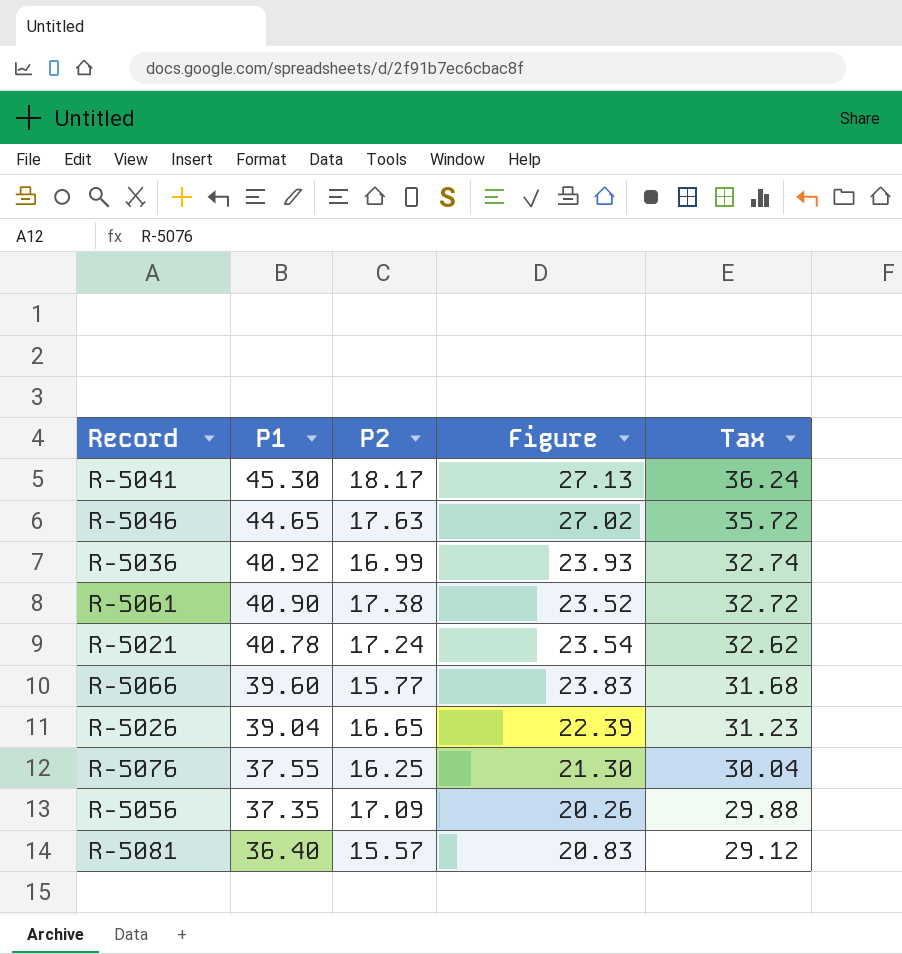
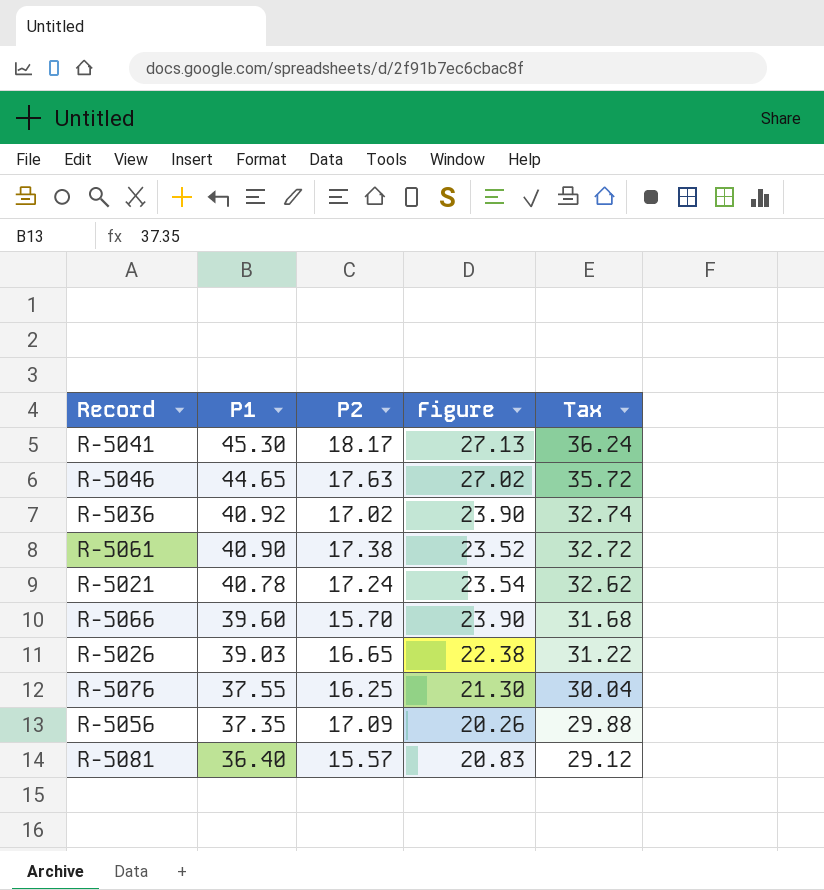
R-5036 | P2: 16.99 -> 17.02
R-5036 | Figure: 23.93 -> 23.90
R-5066 | P2: 15.77 -> 15.70
R-5066 | Figure: 23.83 -> 23.90
R-5026 | P1: 39.04 -> 39.03
R-5026 | Figure: 22.39 -> 22.38
R-5026 | Tax: 31.23 -> 31.22

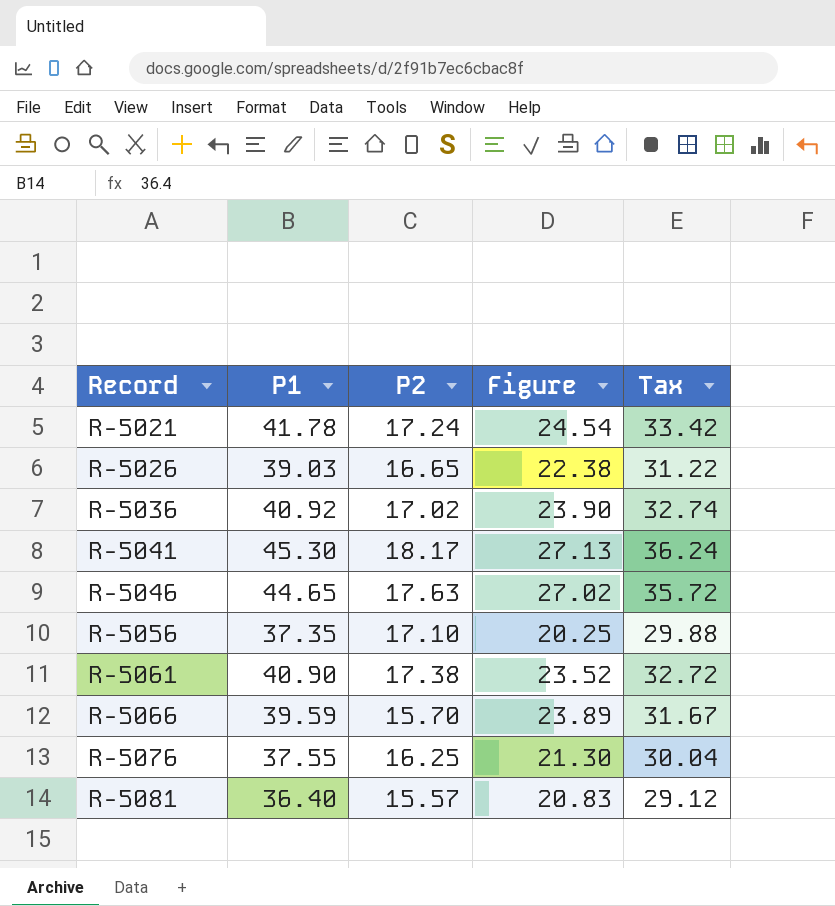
row order: P1 descending -> Record ascending
R-5021 | P1: 40.78 -> 41.78
R-5021 | Figure: 23.54 -> 24.54
R-5021 | Tax: 32.62 -> 33.42
R-5056 | P2: 17.09 -> 17.10
R-5056 | Figure: 20.26 -> 20.25
R-5066 | P1: 39.60 -> 39.59
R-5066 | Figure: 23.90 -> 23.89
R-5066 | Tax: 31.68 -> 31.67

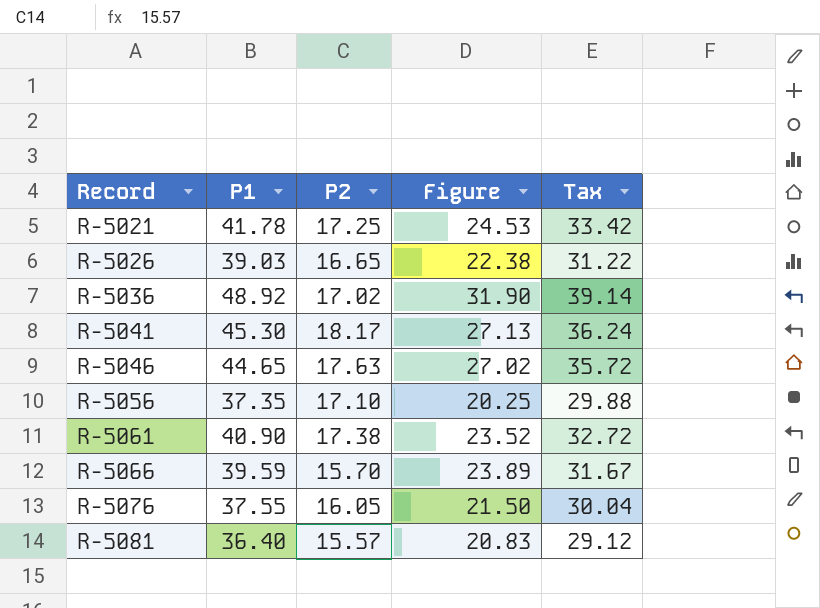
R-5021 | P2: 17.24 -> 17.25
R-5021 | Figure: 24.54 -> 24.53
R-5036 | P1: 40.92 -> 48.92
R-5036 | Figure: 23.90 -> 31.90
R-5036 | Tax: 32.74 -> 39.14
R-5076 | P2: 16.25 -> 16.05
R-5076 | Figure: 21.30 -> 21.50

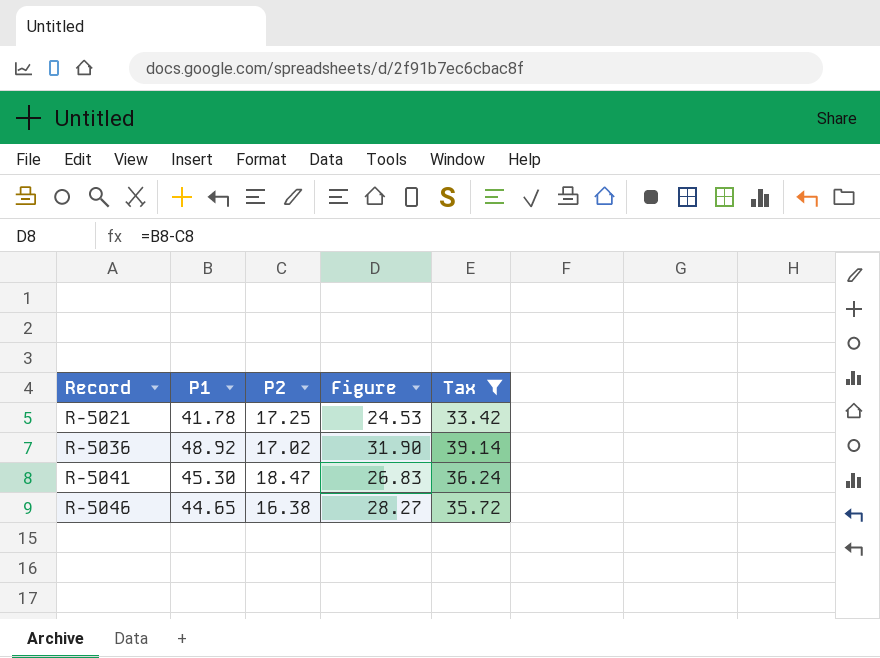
filter: none -> Tax >= 33.42
R-5041 | P2: 18.17 -> 18.47
R-5041 | Figure: 27.13 -> 26.83
R-5046 | P2: 17.63 -> 16.38
R-5046 | Figure: 27.02 -> 28.27

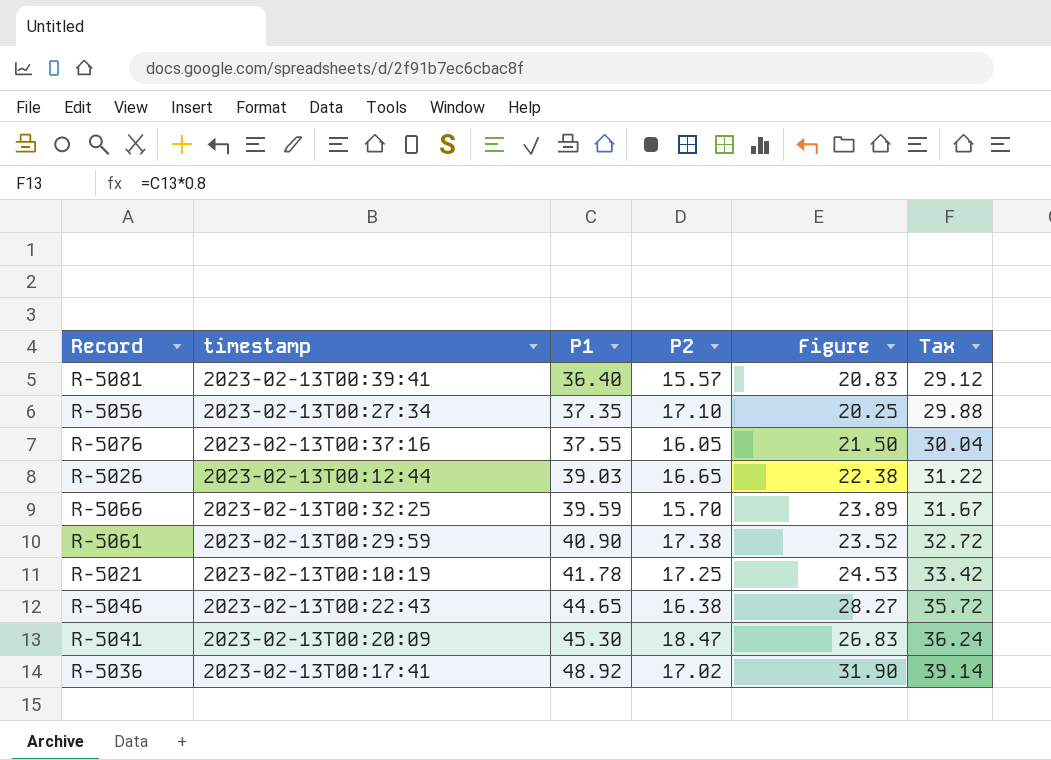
filter: Tax >= 33.42 -> none
row order: Record ascending -> P1 ascending
column timestamp | position: none -> 2

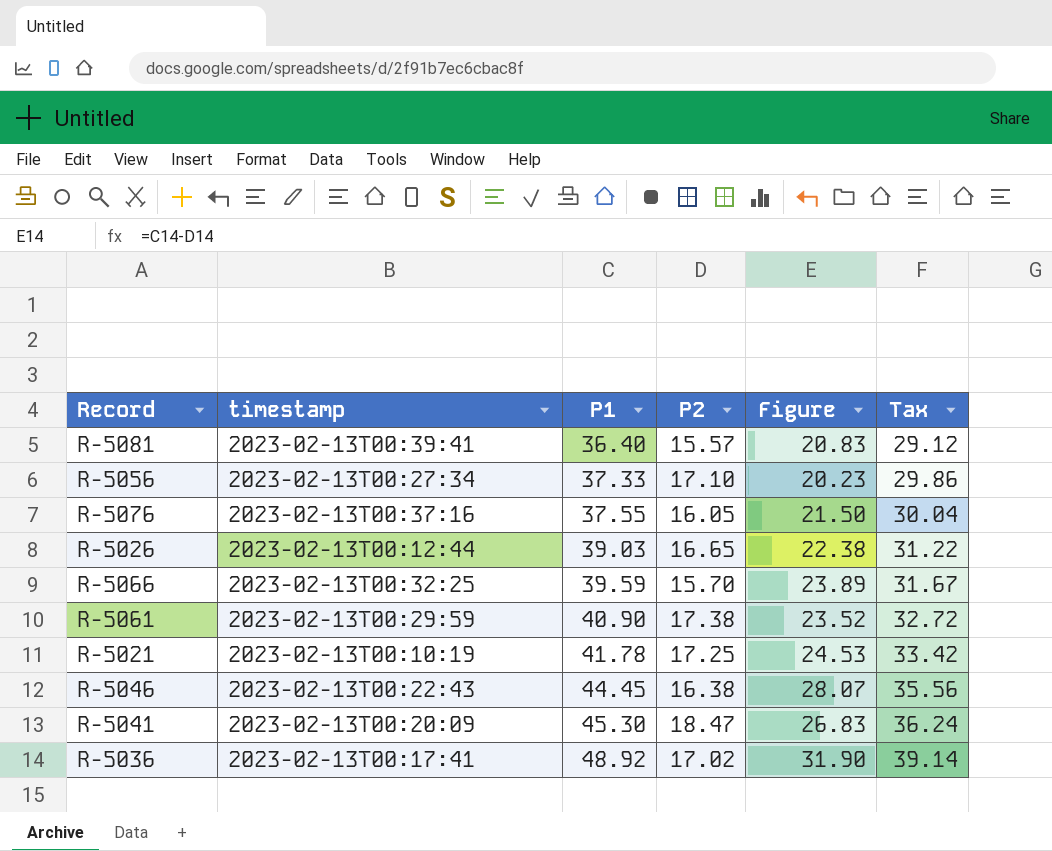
R-5056 | P1: 37.35 -> 37.33
R-5056 | Figure: 20.25 -> 20.23
R-5056 | Tax: 29.88 -> 29.86
R-5046 | P1: 44.65 -> 44.45
R-5046 | Figure: 28.27 -> 28.07
R-5046 | Tax: 35.72 -> 35.56

